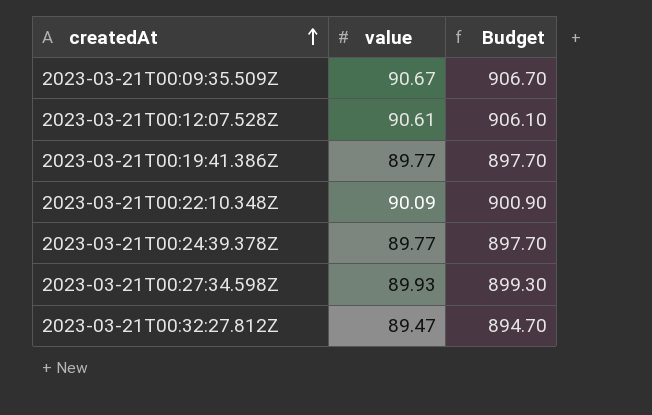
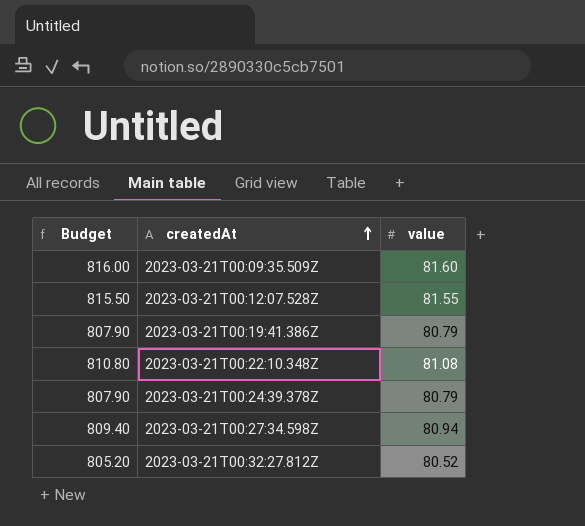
column Budget | position: 3 -> 1
2023-03-21T00:09:35.509Z | Budget: 906.70 -> 816.00
2023-03-21T00:09:35.509Z | value: 90.67 -> 81.60
2023-03-21T00:12:07.528Z | Budget: 906.10 -> 815.50
2023-03-21T00:12:07.528Z | value: 90.61 -> 81.55
2023-03-21T00:19:41.386Z | Budget: 897.70 -> 807.90
2023-03-21T00:19:41.386Z | value: 89.77 -> 80.79
2023-03-21T00:22:10.348Z | Budget: 900.90 -> 810.80
2023-03-21T00:22:10.348Z | value: 90.09 -> 81.08
2023-03-21T00:24:39.378Z | Budget: 897.70 -> 807.90
2023-03-21T00:24:39.378Z | value: 89.77 -> 80.79
2023-03-21T00:27:34.598Z | Budget: 899.30 -> 809.40
2023-03-21T00:27:34.598Z | value: 89.93 -> 80.94
2023-03-21T00:32:27.812Z | Budget: 894.70 -> 805.20
2023-03-21T00:32:27.812Z | value: 89.47 -> 80.52

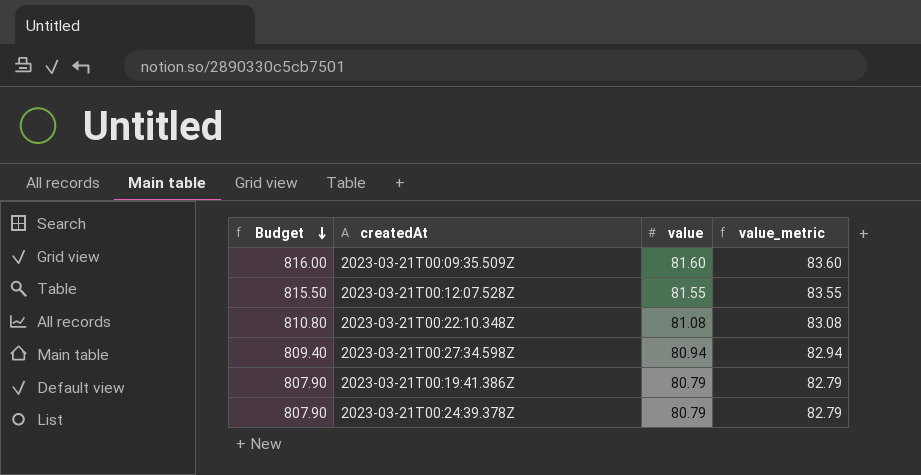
row order: createdAt ascending -> Budget descending
column value_metric | formula: none -> [value] + 2
row 2023-03-21T00:32:27.812Z: 805.20 | 80.52 -> none

